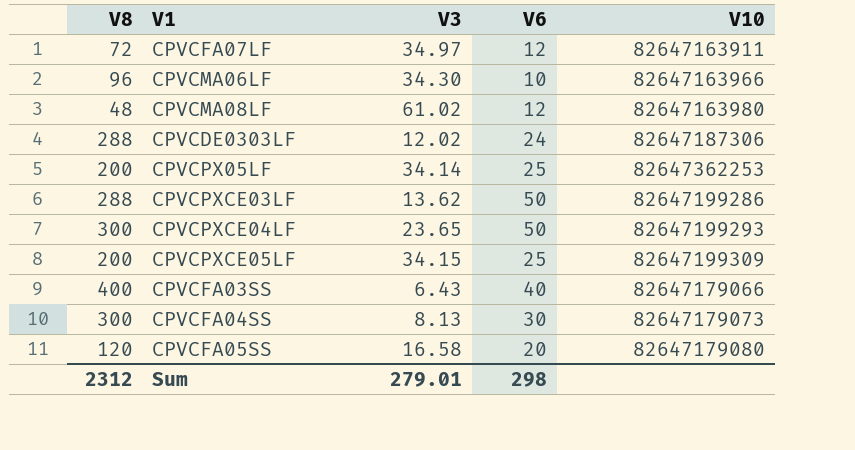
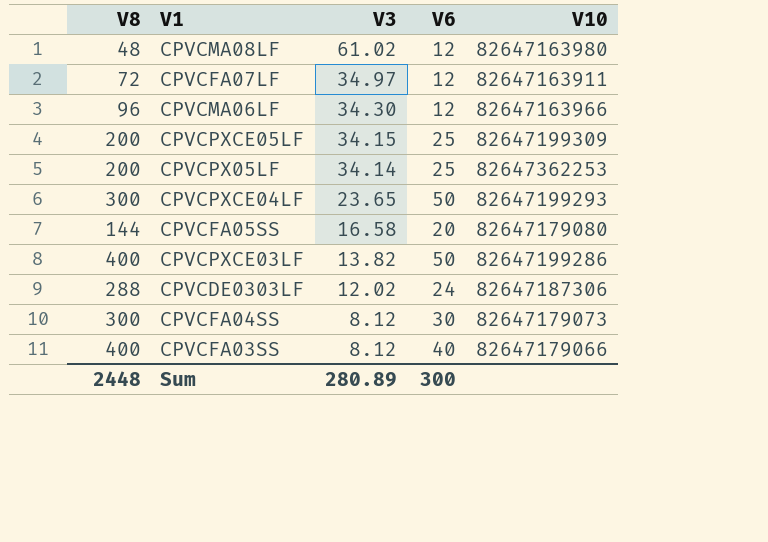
row order: none -> V3 descending
CPVCMA06LF | V6: 10 -> 12
CPVCFA05SS | V8: 120 -> 144
CPVCPXCE03LF | V8: 288 -> 400
CPVCPXCE03LF | V3: 13.62 -> 13.82
CPVCFA04SS | V3: 8.13 -> 8.12
CPVCFA03SS | V3: 6.43 -> 8.12
Sum | V8: 2312 -> 2448
Sum | V3: 279.01 -> 280.89
Sum | V6: 298 -> 300

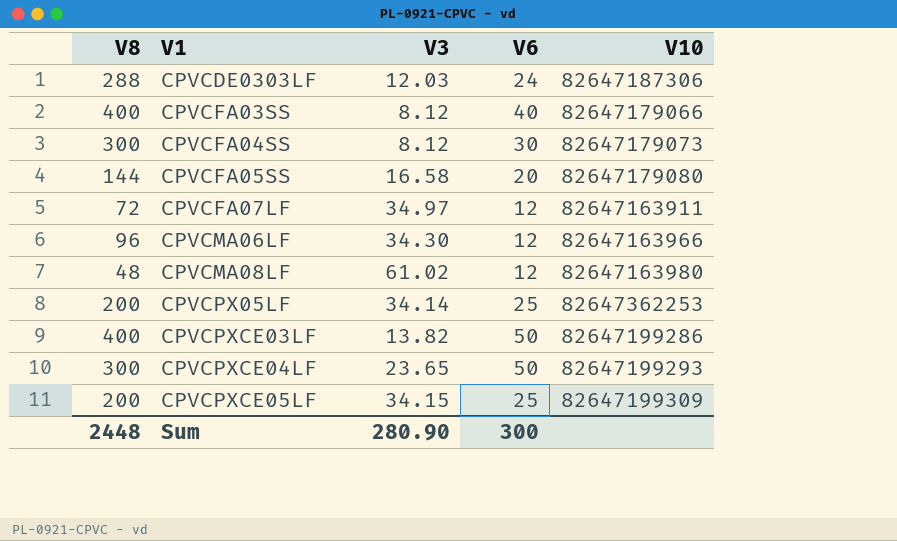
row order: V3 descending -> V1 ascending
CPVCDE0303LF | V3: 12.02 -> 12.03
Sum | V3: 280.89 -> 280.90

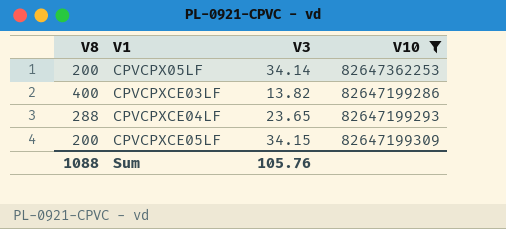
filter: none -> V10 >= 82647199286
column V6 | position: 4 -> none
CPVCPXCE04LF | V8: 300 -> 288
Sum | V8: 2448 -> 1088
Sum | V3: 280.90 -> 105.76

